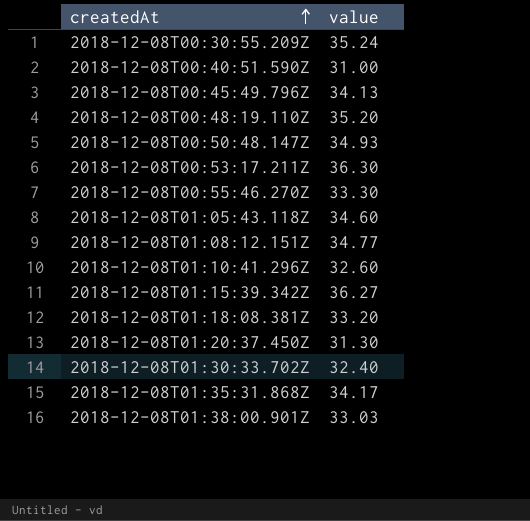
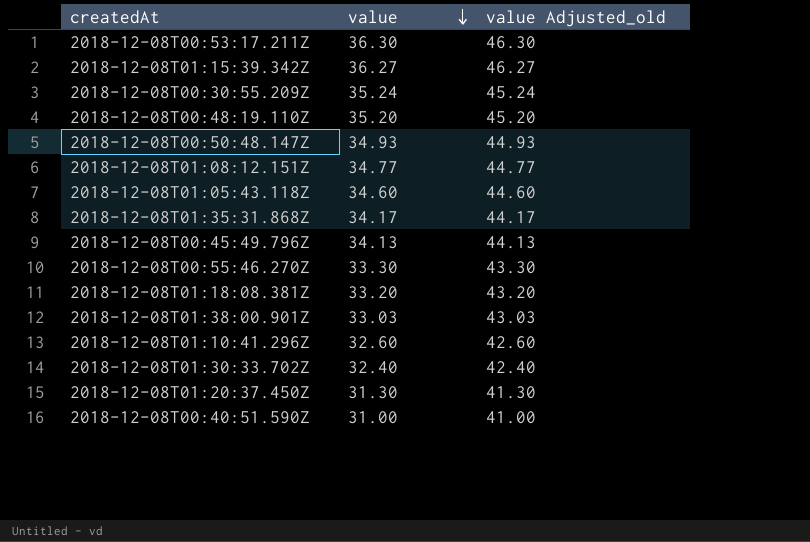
row order: createdAt ascending -> value descending
column value Adjusted_old | formula: none -> [value] + 10

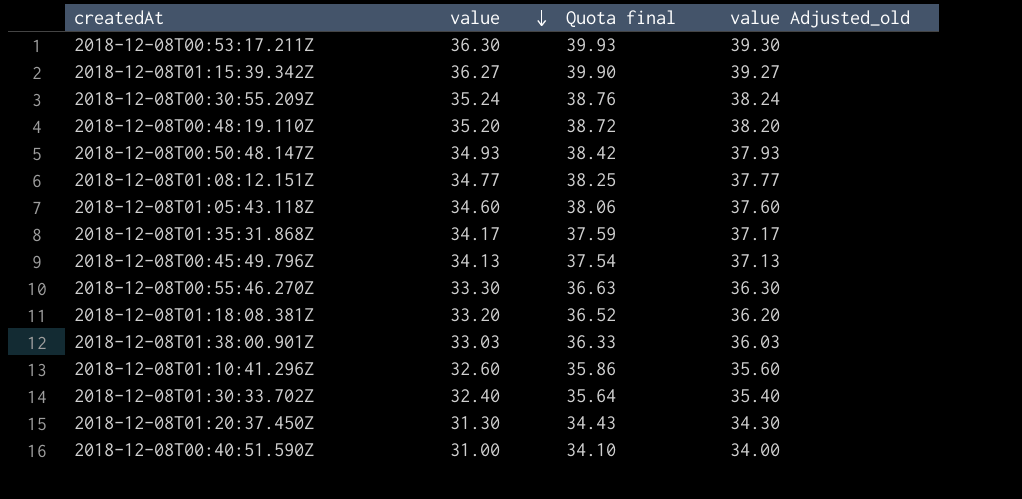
column Quota final | formula: none -> [value] * 1.1
column value Adjusted_old | formula: [value] + 10 -> [value] + 3

